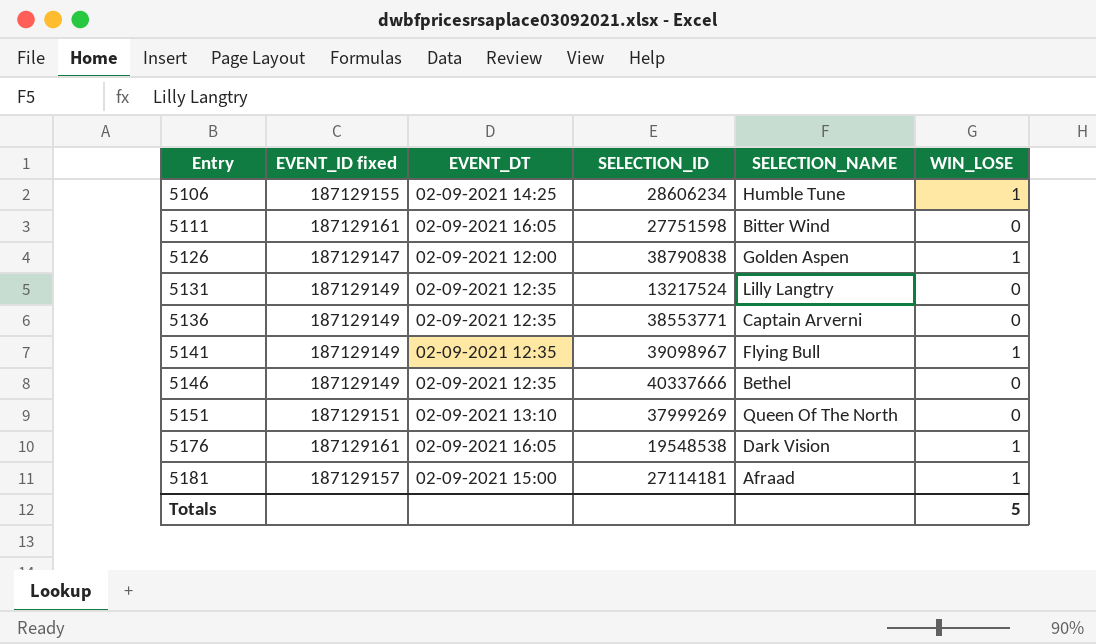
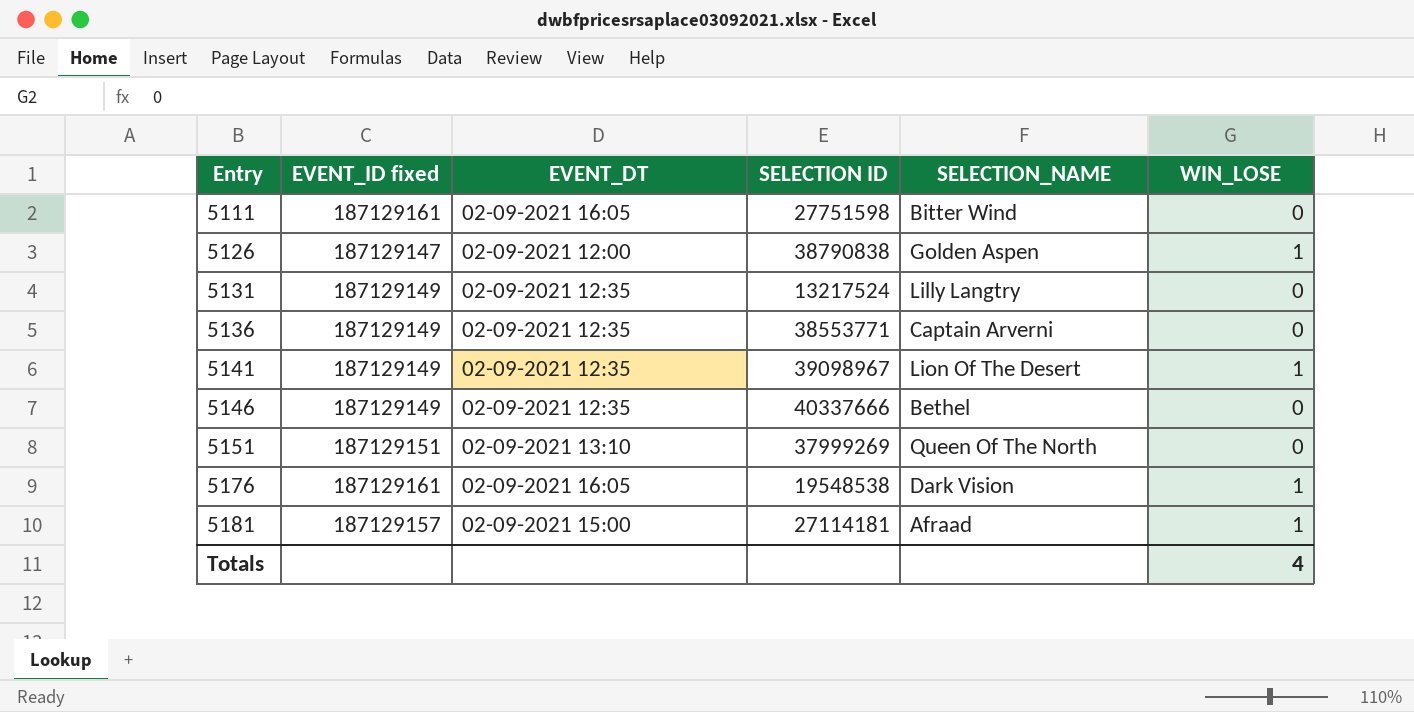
column name: SELECTION_ID -> SELECTION ID
row 5106: 187129155 | 02-09-2021 14:25 | 28606234 | Humble Tune | 1 -> none
5141 | SELECTION_NAME: Flying Bull -> Lion Of The Desert
Totals | WIN_LOSE: 5 -> 4

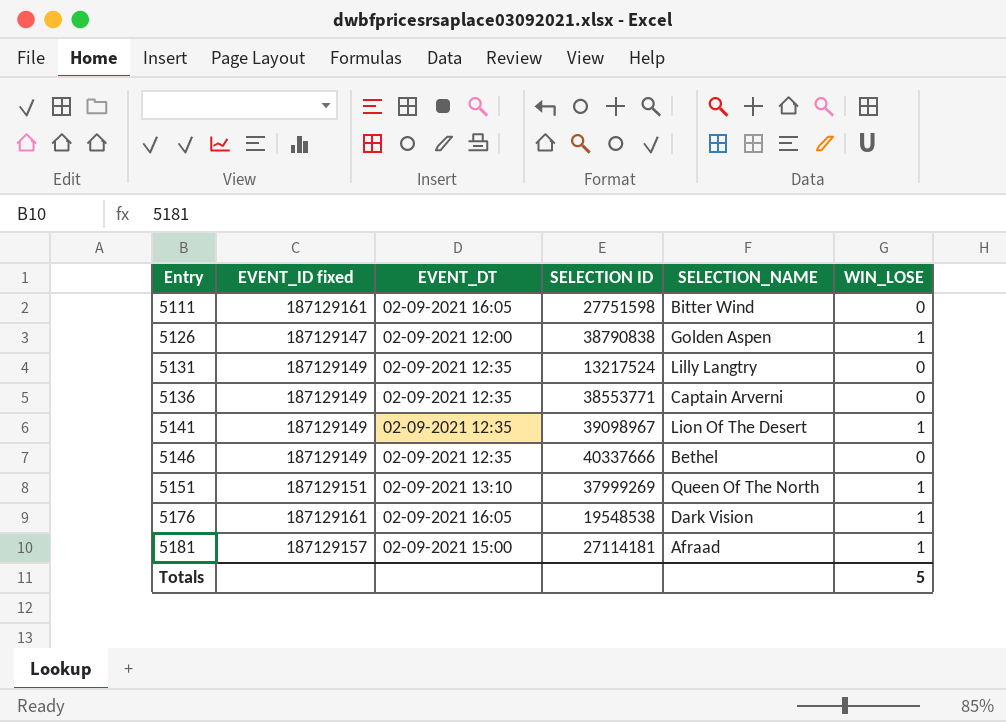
5151 | WIN_LOSE: 0 -> 1
Totals | WIN_LOSE: 4 -> 5

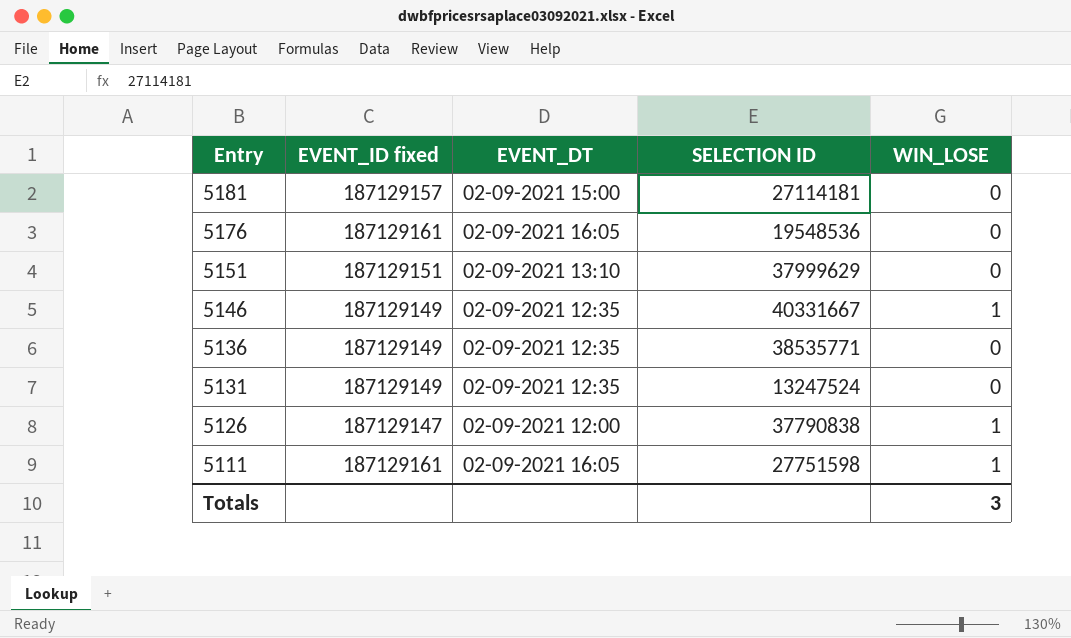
row order: Entry ascending -> Entry descending
column SELECTION_NAME | position: 5 -> none
row 5141: 187129149 | 02-09-2021 12:35 | 39098967 | Lion Of The Desert | 1 -> none
5181 | WIN_LOSE: 1 -> 0
5176 | SELECTION ID: 19548538 -> 19548536
5176 | WIN_LOSE: 1 -> 0
5151 | SELECTION ID: 37999269 -> 37999629
5151 | WIN_LOSE: 1 -> 0
5146 | SELECTION ID: 40337666 -> 40331667
5146 | WIN_LOSE: 0 -> 1
5136 | SELECTION ID: 38553771 -> 38535771
5131 | SELECTION ID: 13217524 -> 13247524
5126 | SELECTION ID: 38790838 -> 37790838
5111 | WIN_LOSE: 0 -> 1
Totals | WIN_LOSE: 5 -> 3

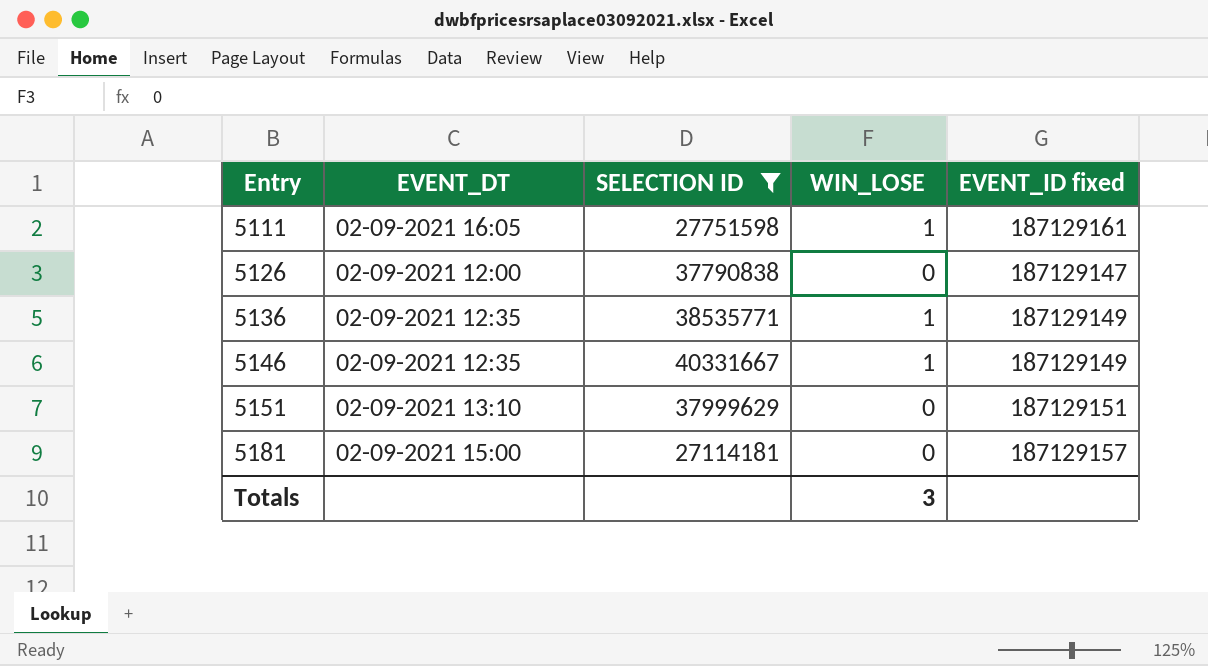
filter: none -> SELECTION ID >= 27114181
row order: Entry descending -> Entry ascending
column EVENT_ID fixed | position: 2 -> 5
5126 | WIN_LOSE: 1 -> 0
5136 | WIN_LOSE: 0 -> 1

